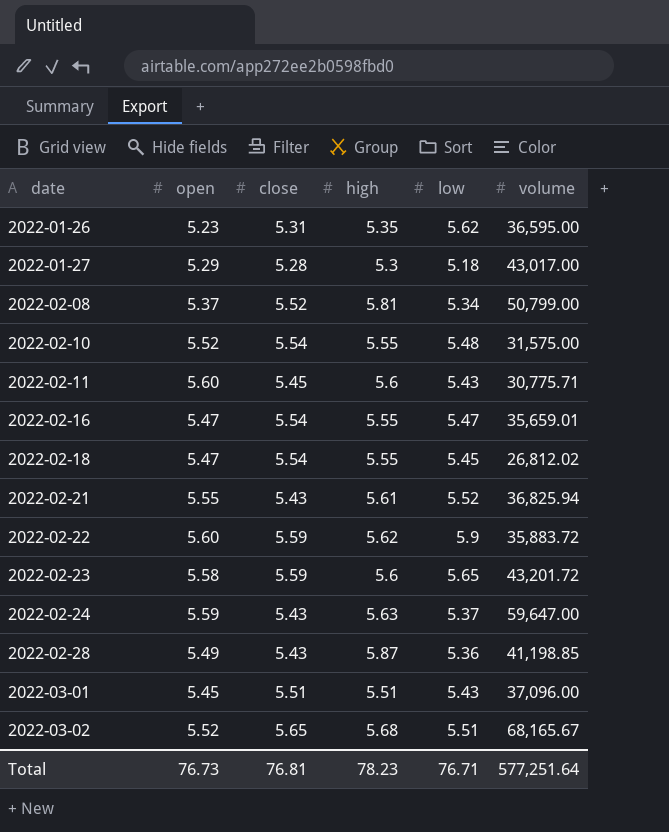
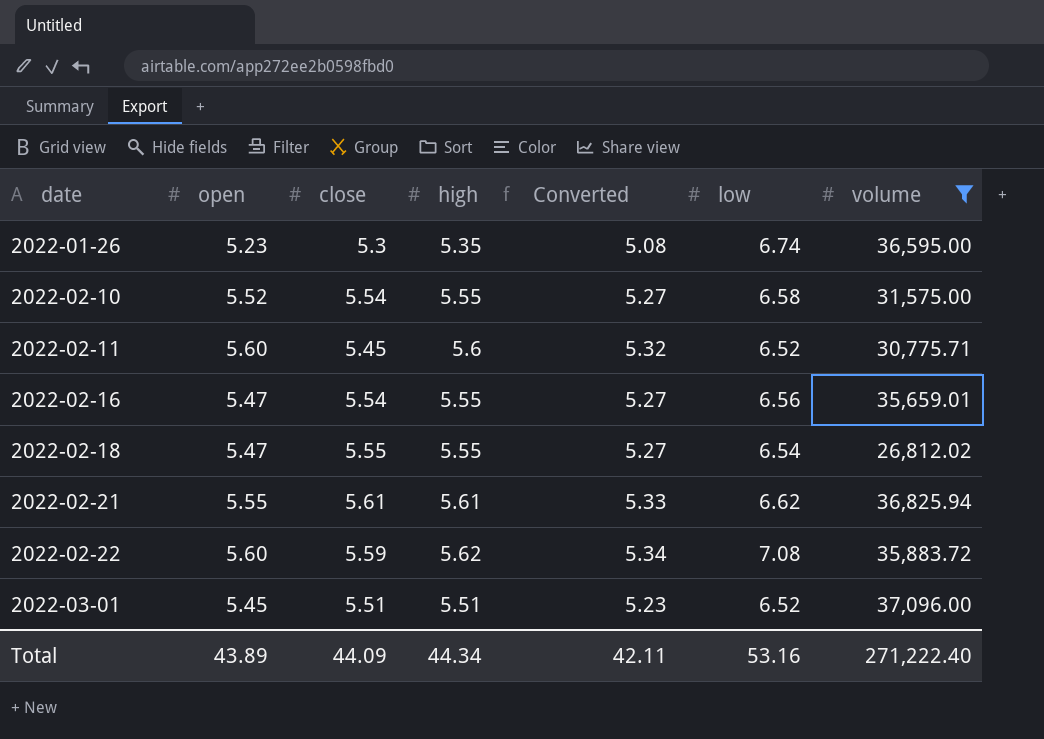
filter: none -> volume <= 37,096.00
column Converted | formula: none -> [high] * 0.95
2022-01-26 | close: 5.31 -> 5.3
2022-01-26 | low: 5.62 -> 6.74
2022-02-10 | low: 5.48 -> 6.58
2022-02-11 | low: 5.43 -> 6.52
2022-02-16 | low: 5.47 -> 6.56
2022-02-18 | close: 5.54 -> 5.55
2022-02-18 | low: 5.45 -> 6.54
2022-02-21 | close: 5.43 -> 5.61
2022-02-21 | low: 5.52 -> 6.62
2022-02-22 | low: 5.9 -> 7.08
2022-03-01 | low: 5.43 -> 6.52
Total | open: 76.73 -> 43.89
Total | close: 76.81 -> 44.09
Total | high: 78.23 -> 44.34
Total | low: 76.71 -> 53.16
Total | volume: 577,251.64 -> 271,222.40

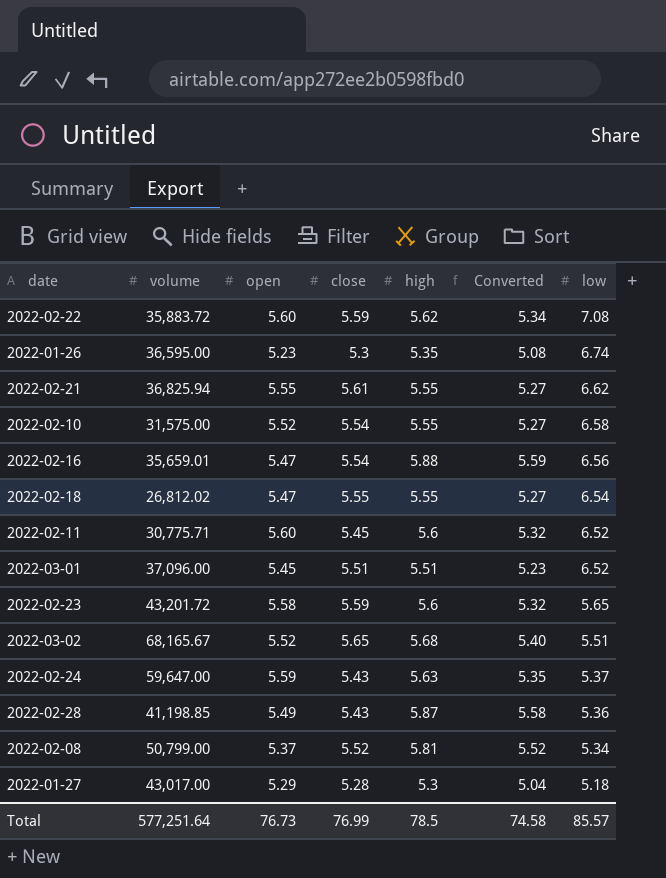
filter: volume <= 37,096.00 -> none
row order: date ascending -> low descending
column volume | position: 7 -> 2
2022-02-21 | high: 5.61 -> 5.55
2022-02-21 | Converted: 5.33 -> 5.27
2022-02-16 | high: 5.55 -> 5.88
2022-02-16 | Converted: 5.27 -> 5.59
Total | volume: 271,222.40 -> 577,251.64
Total | open: 43.89 -> 76.73
Total | close: 44.09 -> 76.99
Total | high: 44.34 -> 78.5
Total | Converted: 42.11 -> 74.58
Total | low: 53.16 -> 85.57

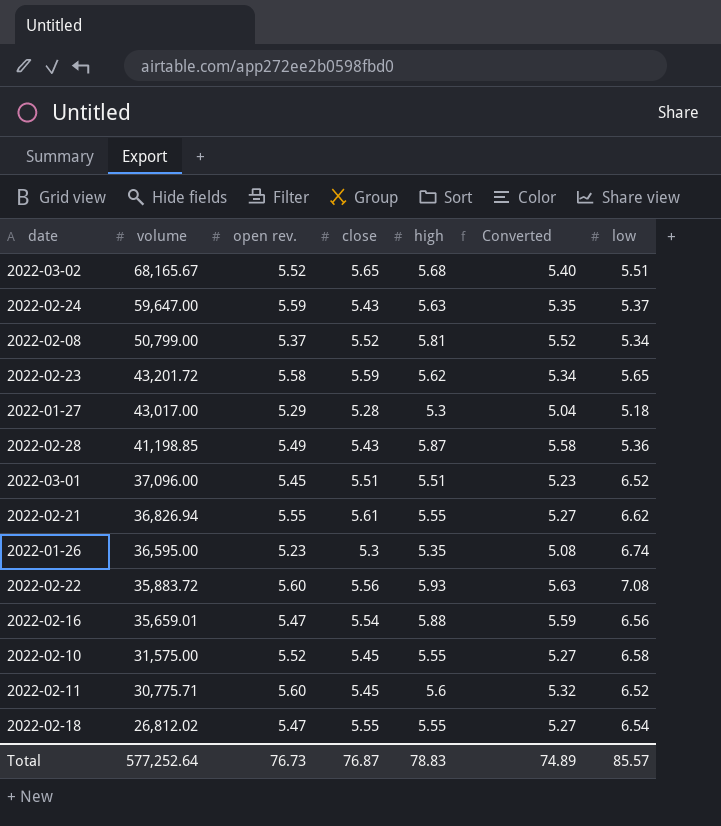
row order: low descending -> volume descending
column name: open -> open rev.
2022-02-23 | high: 5.6 -> 5.62
2022-02-23 | Converted: 5.32 -> 5.34
2022-02-21 | volume: 36,825.94 -> 36,826.94
2022-02-22 | close: 5.59 -> 5.56
2022-02-22 | high: 5.62 -> 5.93
2022-02-22 | Converted: 5.34 -> 5.63
2022-02-10 | close: 5.54 -> 5.45
Total | volume: 577,251.64 -> 577,252.64
Total | close: 76.99 -> 76.87
Total | high: 78.5 -> 78.83
Total | Converted: 74.58 -> 74.89

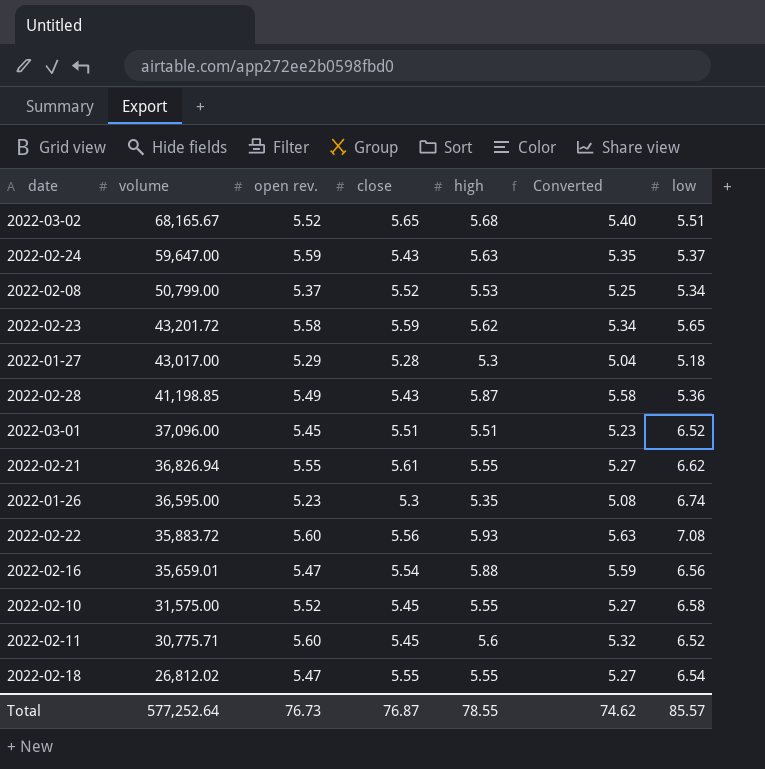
2022-02-08 | high: 5.81 -> 5.53
2022-02-08 | Converted: 5.52 -> 5.25
Total | high: 78.83 -> 78.55
Total | Converted: 74.89 -> 74.62

